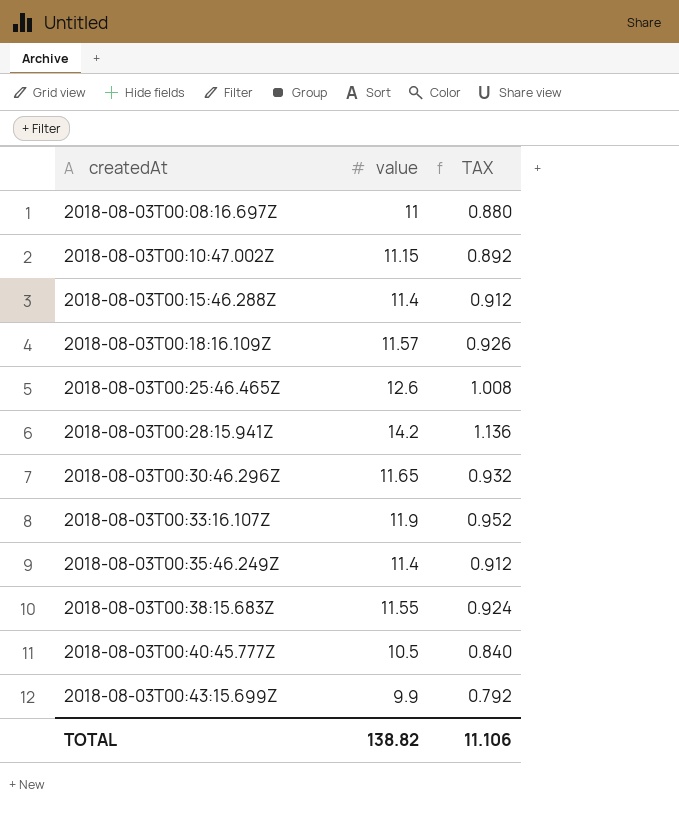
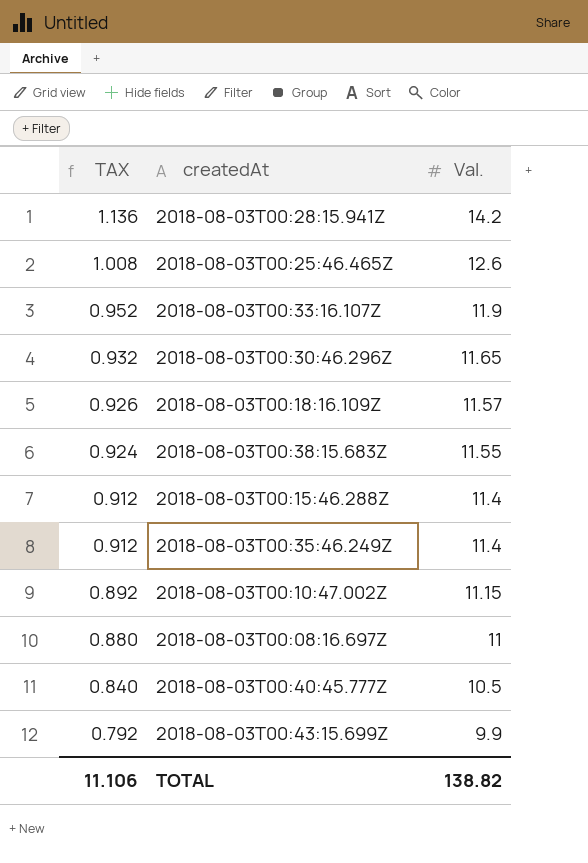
row order: createdAt ascending -> TAX descending
column TAX | position: 3 -> 1
column name: value -> Val.

